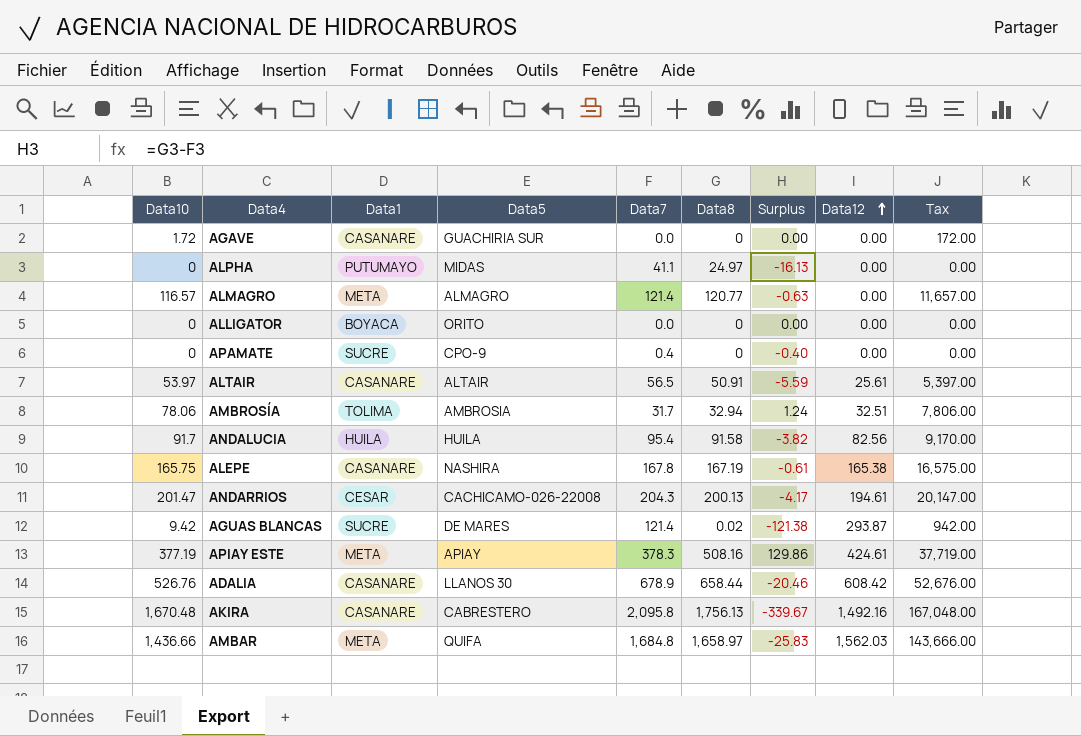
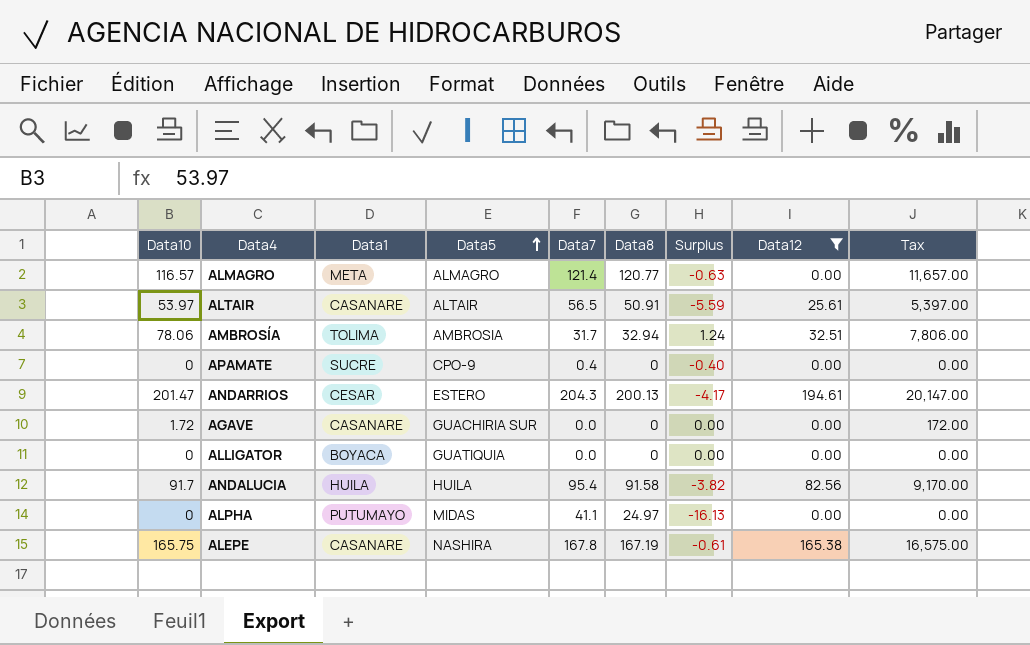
filter: none -> Data12 <= 194.61
row order: Data12 ascending -> Data5 ascending
ANDARRIOS | Data5: CACHICAMO-026-22008 -> ESTERO
ALLIGATOR | Data5: ORITO -> GUATIQUIA

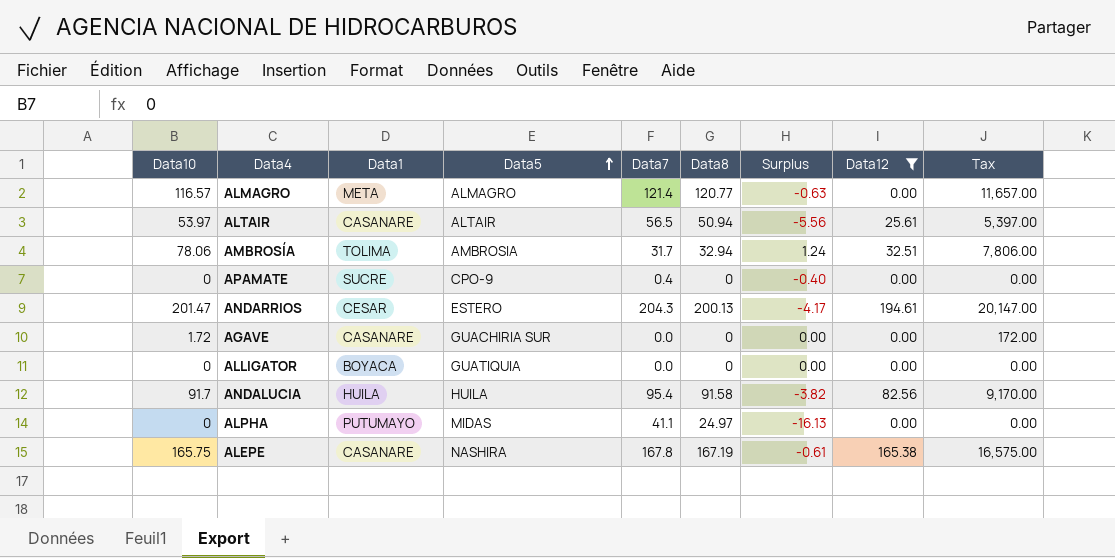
ALTAIR | Data8: 50.91 -> 50.94
ALTAIR | Surplus: -5.59 -> -5.56

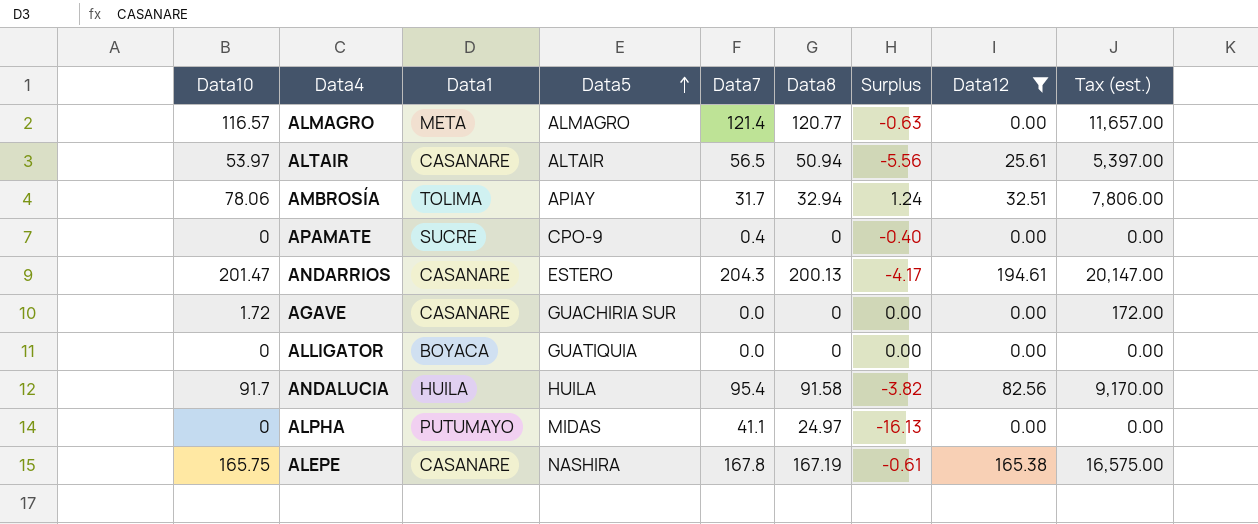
column name: Tax -> Tax (est.)
AMBROSÍA | Data5: AMBROSIA -> APIAY
ANDARRIOS | Data1: CESAR -> CASANARE

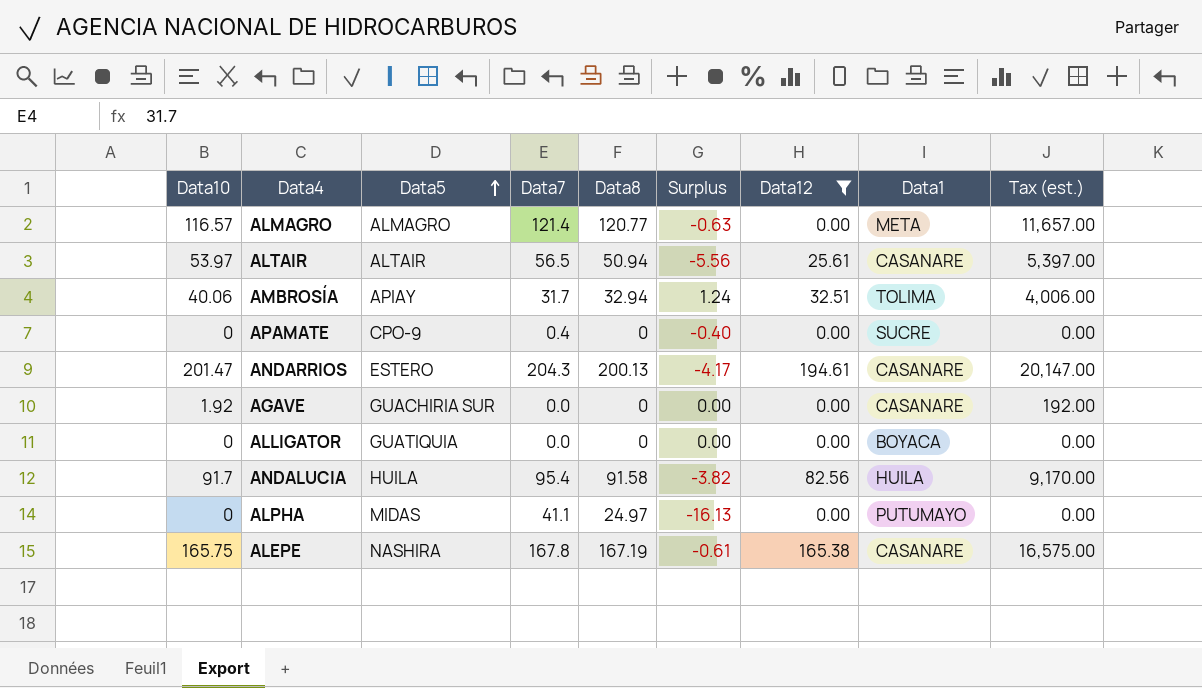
column Data1 | position: 3 -> 8
AMBROSÍA | Data10: 78.06 -> 40.06
AMBROSÍA | Tax (est.): 7,806.00 -> 4,006.00
AGAVE | Data10: 1.72 -> 1.92
AGAVE | Tax (est.): 172.00 -> 192.00

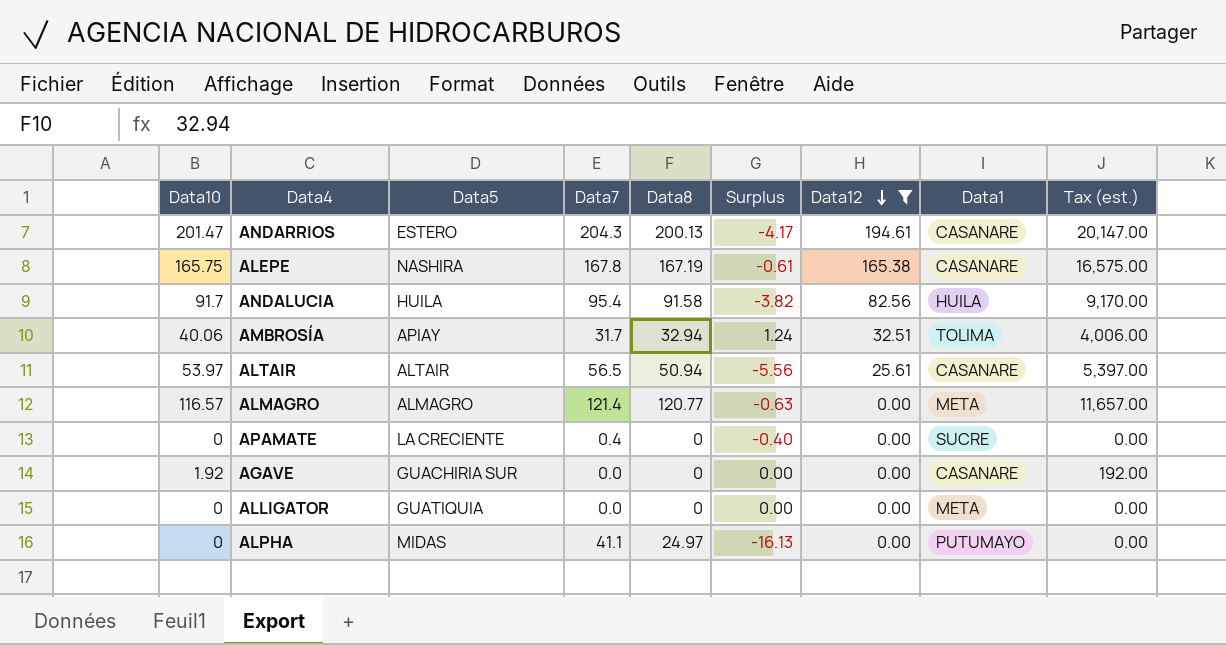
row order: Data5 ascending -> Data12 descending
APAMATE | Data5: CPO-9 -> LA CRECIENTE
ALLIGATOR | Data1: BOYACA -> META

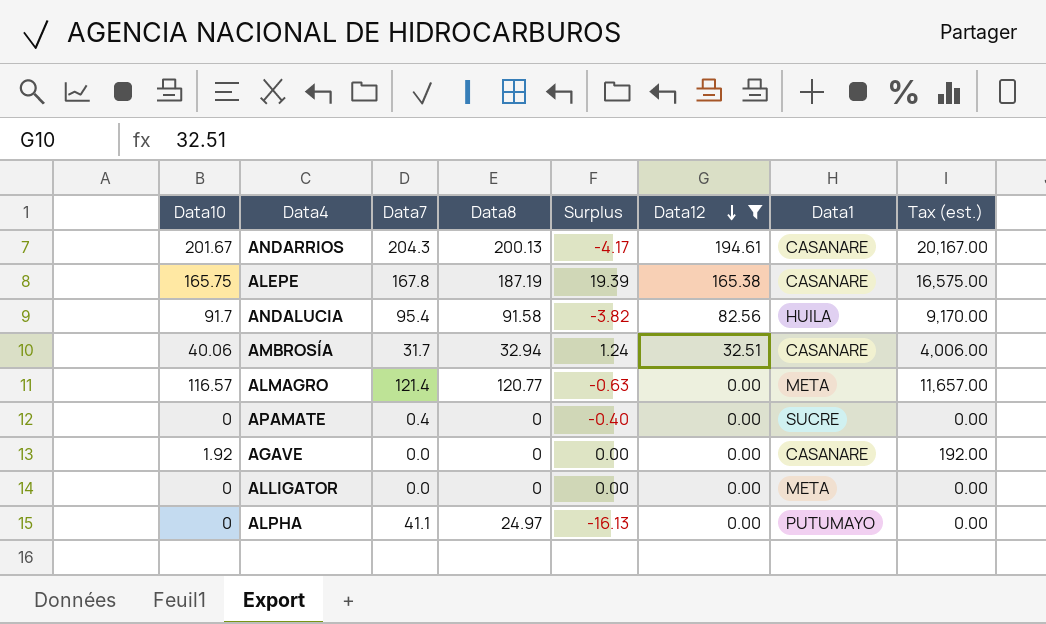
column Data5 | position: 3 -> none
row ALTAIR: 53.97 | ALTAIR | 56.5 | 50.94 | -5.56 | 25.61 | CASANARE | 5,397.00 -> none
ANDARRIOS | Data10: 201.47 -> 201.67
ANDARRIOS | Tax (est.): 20,147.00 -> 20,167.00
ALEPE | Data8: 167.19 -> 187.19
ALEPE | Surplus: -0.61 -> 19.39
AMBROSÍA | Data1: TOLIMA -> CASANARE

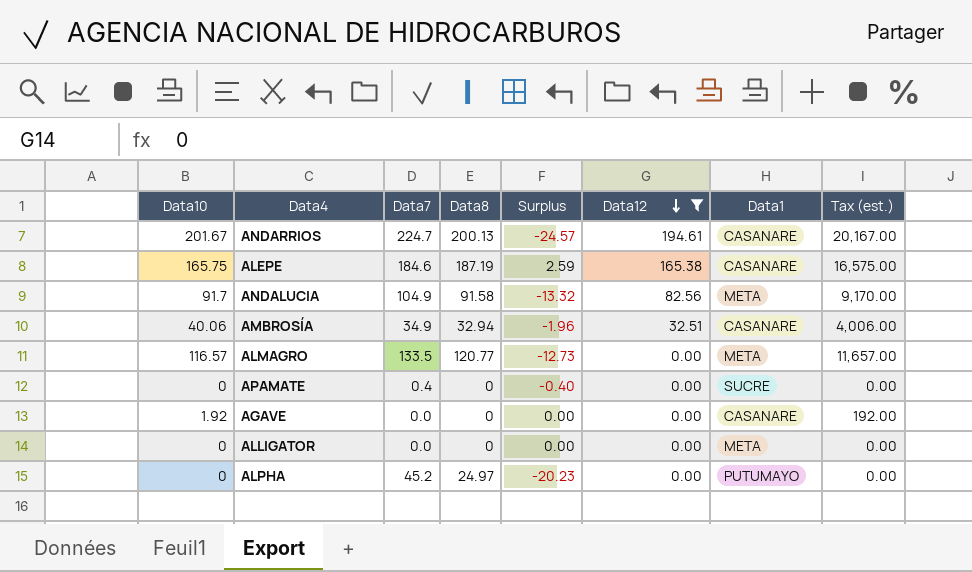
ANDARRIOS | Data7: 204.3 -> 224.7
ANDARRIOS | Surplus: -4.17 -> -24.57
ALEPE | Data7: 167.8 -> 184.6
ALEPE | Surplus: 19.39 -> 2.59
ANDALUCIA | Data7: 95.4 -> 104.9
ANDALUCIA | Surplus: -3.82 -> -13.32
ANDALUCIA | Data1: HUILA -> META
AMBROSÍA | Data7: 31.7 -> 34.9
AMBROSÍA | Surplus: 1.24 -> -1.96
ALMAGRO | Data7: 121.4 -> 133.5
ALMAGRO | Surplus: -0.63 -> -12.73
ALPHA | Data7: 41.1 -> 45.2
ALPHA | Surplus: -16.13 -> -20.23

